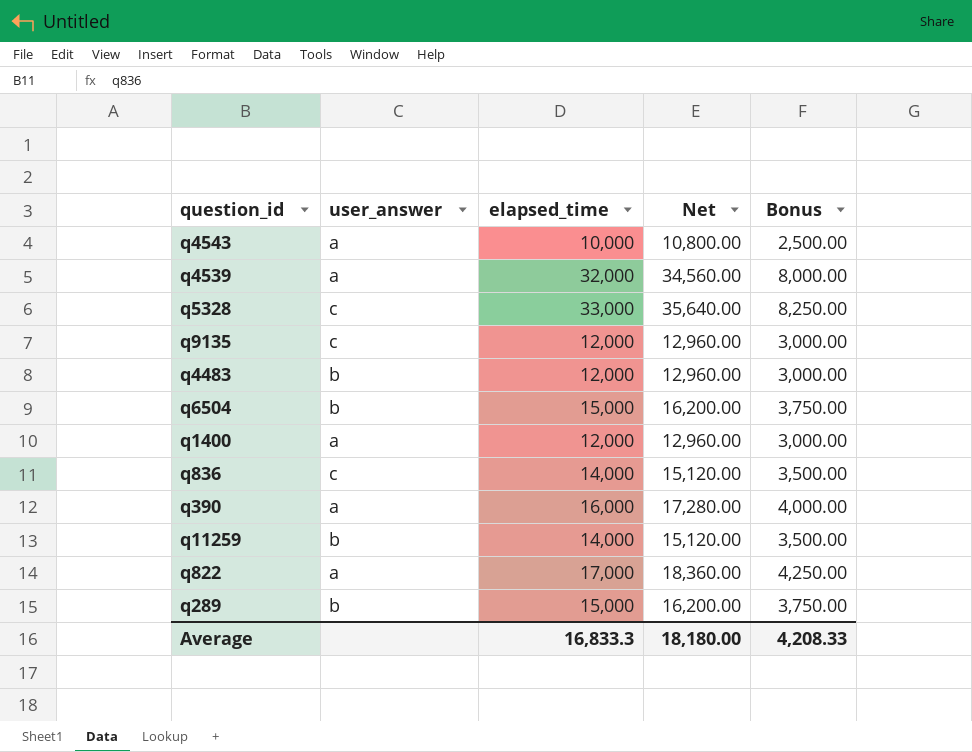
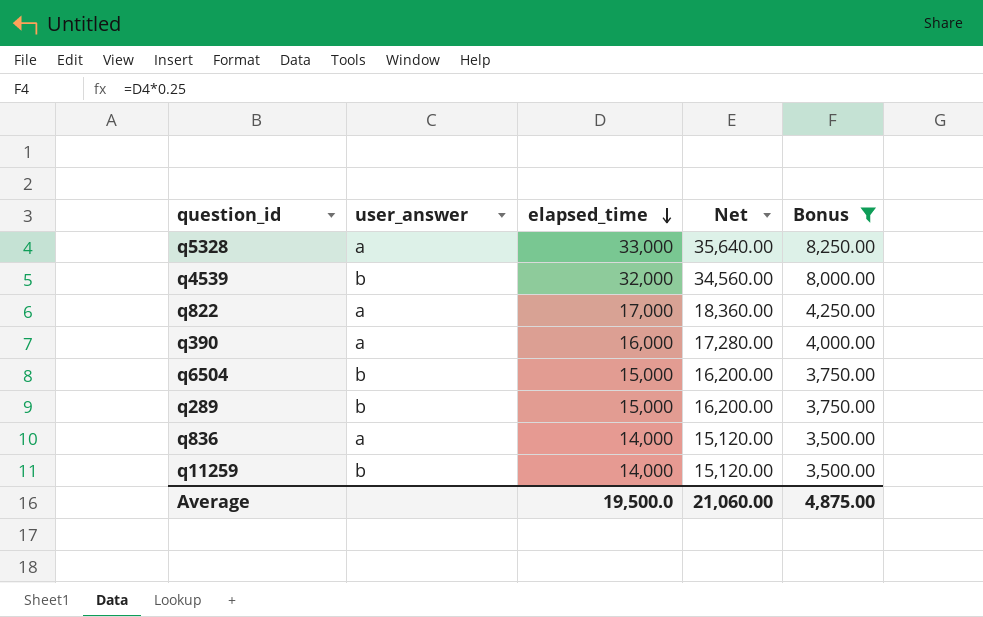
filter: none -> Bonus >= 3,500.00
row order: none -> elapsed_time descending
q5328 | user_answer: c -> a
q4539 | user_answer: a -> b
q836 | user_answer: c -> a
Average | elapsed_time: 16,833.3 -> 19,500.0
Average | Net: 18,180.00 -> 21,060.00
Average | Bonus: 4,208.33 -> 4,875.00

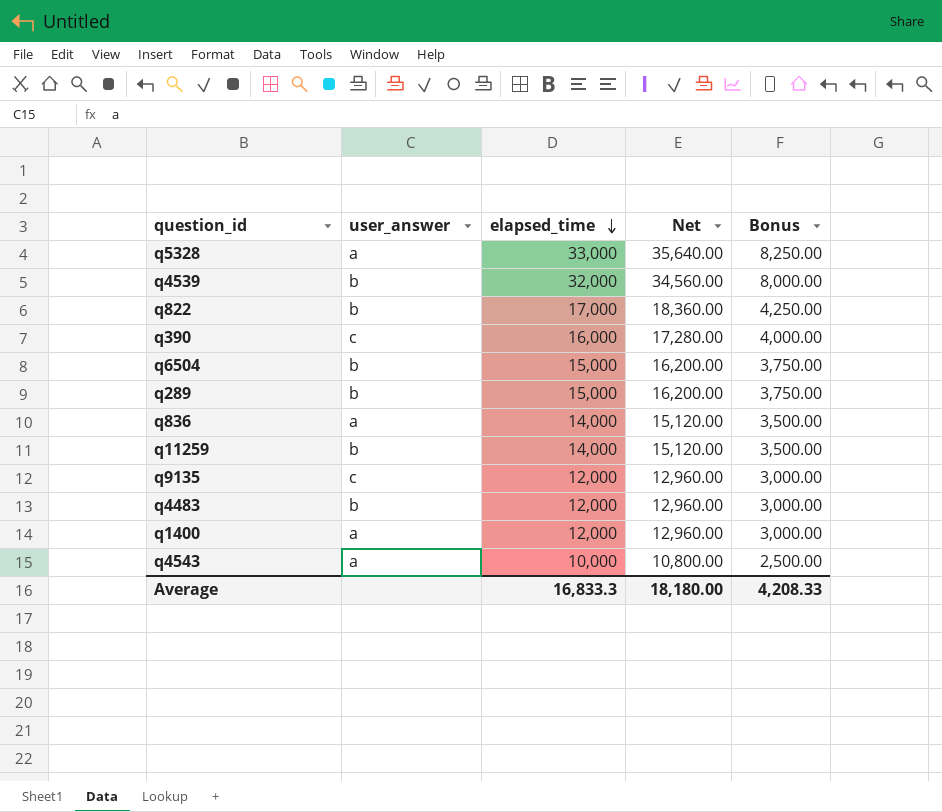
filter: Bonus >= 3,500.00 -> none
q822 | user_answer: a -> b
q390 | user_answer: a -> c
Average | elapsed_time: 19,500.0 -> 16,833.3
Average | Net: 21,060.00 -> 18,180.00
Average | Bonus: 4,875.00 -> 4,208.33

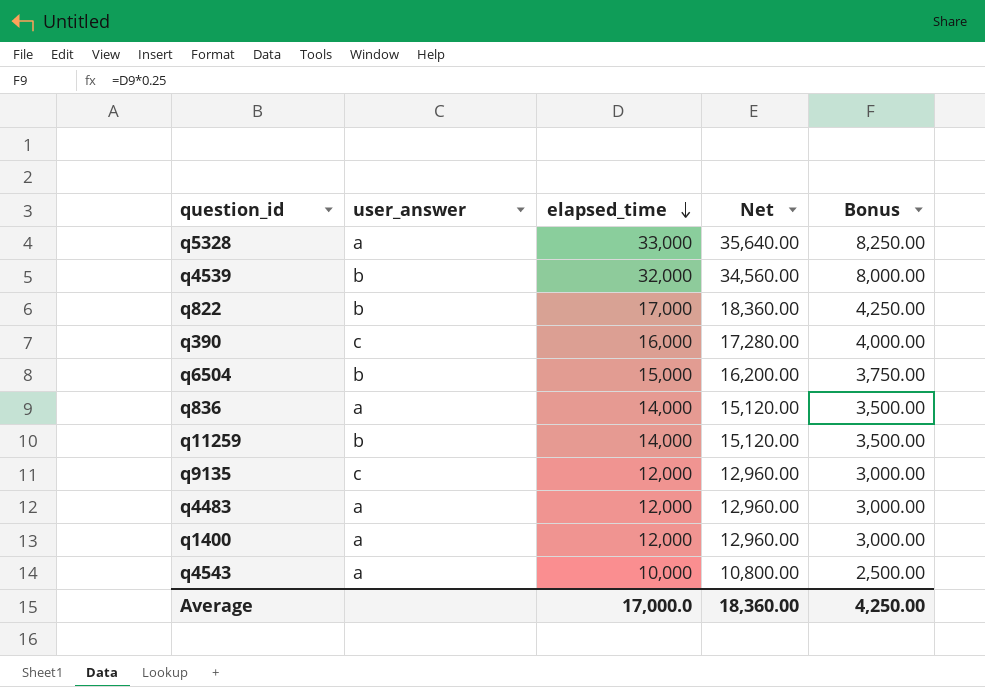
row q289: b | 15,000 | 16,200.00 | 3,750.00 -> none
q4483 | user_answer: b -> a
Average | elapsed_time: 16,833.3 -> 17,000.0
Average | Net: 18,180.00 -> 18,360.00
Average | Bonus: 4,208.33 -> 4,250.00

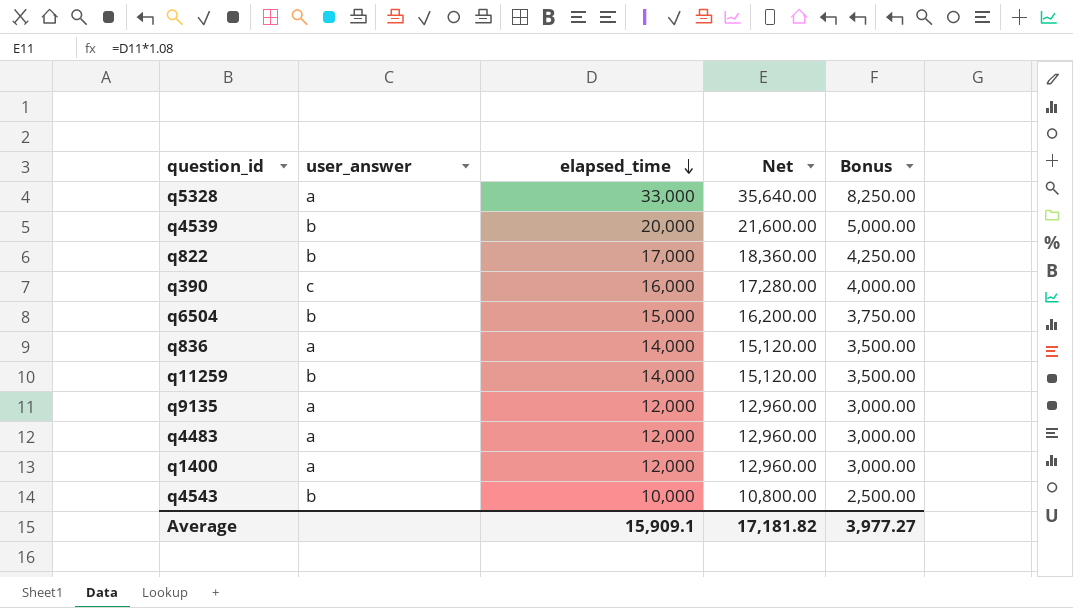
q4539 | elapsed_time: 32,000 -> 20,000
q4539 | Net: 34,560.00 -> 21,600.00
q4539 | Bonus: 8,000.00 -> 5,000.00
q9135 | user_answer: c -> a
q4543 | user_answer: a -> b
Average | elapsed_time: 17,000.0 -> 15,909.1
Average | Net: 18,360.00 -> 17,181.82
Average | Bonus: 4,250.00 -> 3,977.27

